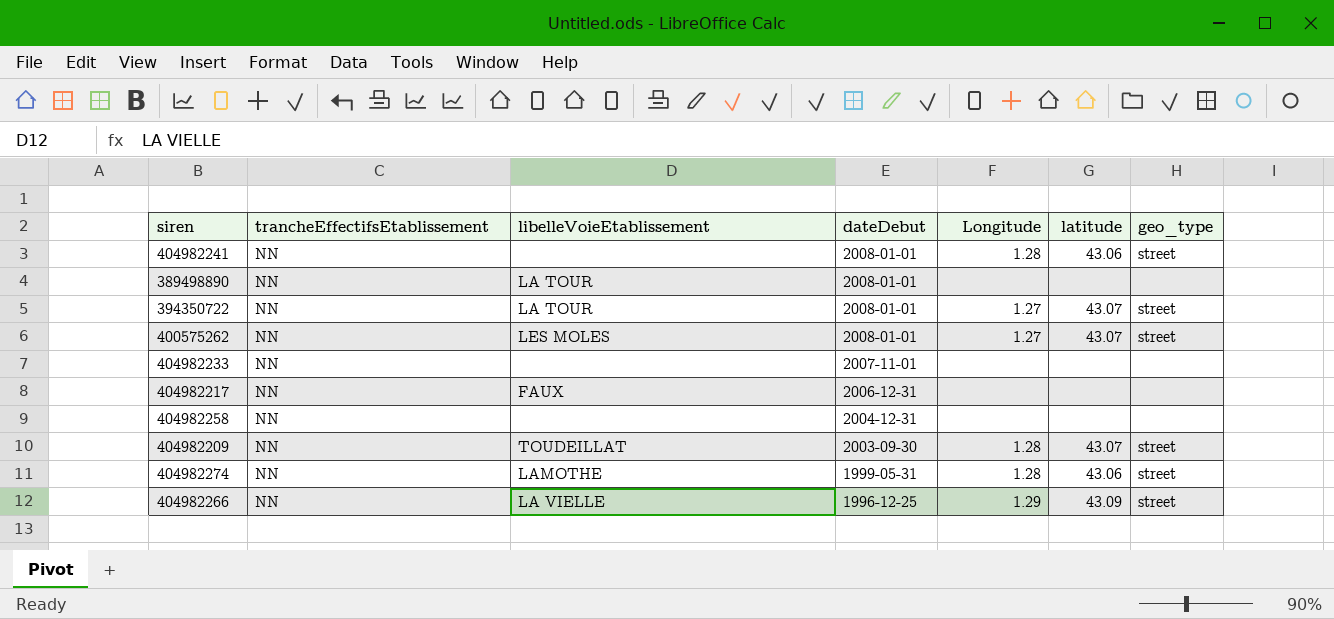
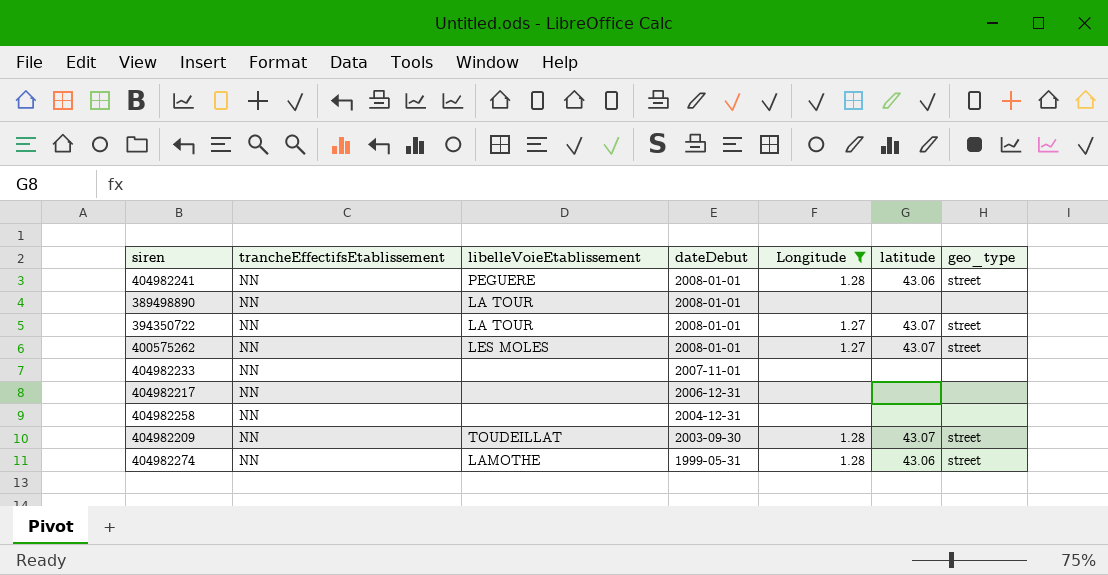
filter: none -> Longitude != 1.29
404982241 | libelleVoieEtablissement: none -> PEGUERE
404982217 | libelleVoieEtablissement: FAUX -> none

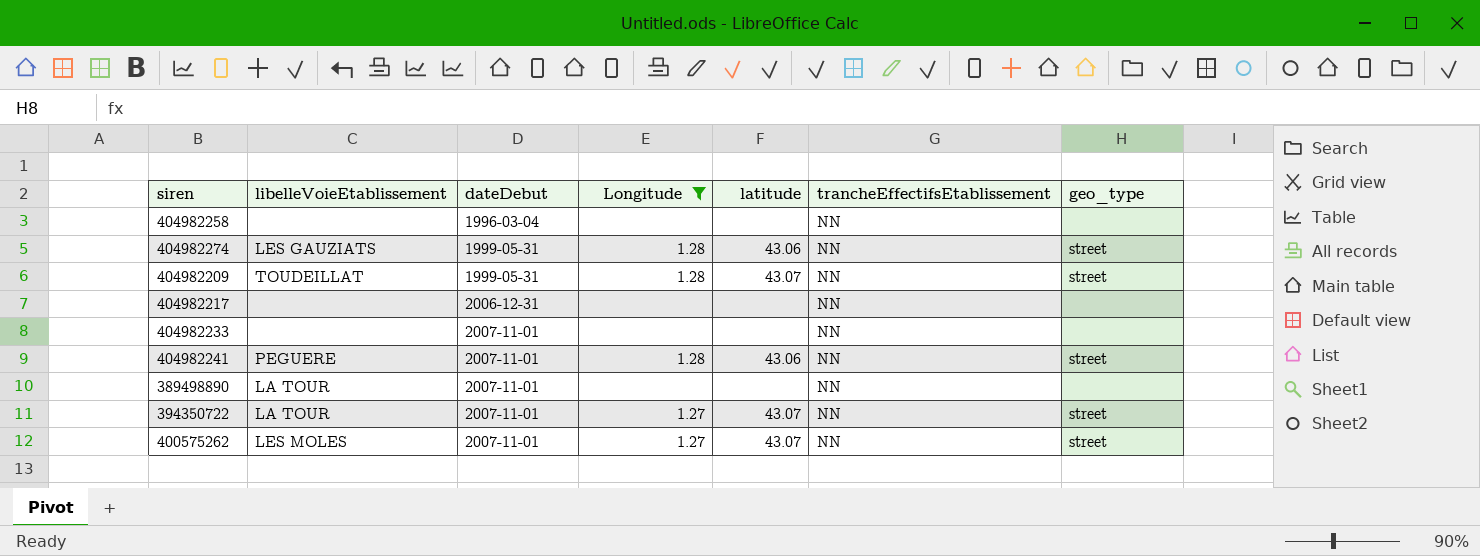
row order: dateDebut descending -> dateDebut ascending
column trancheEffectifsEtablissement | position: 2 -> 6
404982258 | dateDebut: 2004-12-31 -> 1996-03-04
404982274 | libelleVoieEtablissement: LAMOTHE -> LES GAUZIATS
404982209 | dateDebut: 2003-09-30 -> 1999-05-31
404982241 | dateDebut: 2008-01-01 -> 2007-11-01
389498890 | dateDebut: 2008-01-01 -> 2007-11-01
394350722 | dateDebut: 2008-01-01 -> 2007-11-01
400575262 | dateDebut: 2008-01-01 -> 2007-11-01

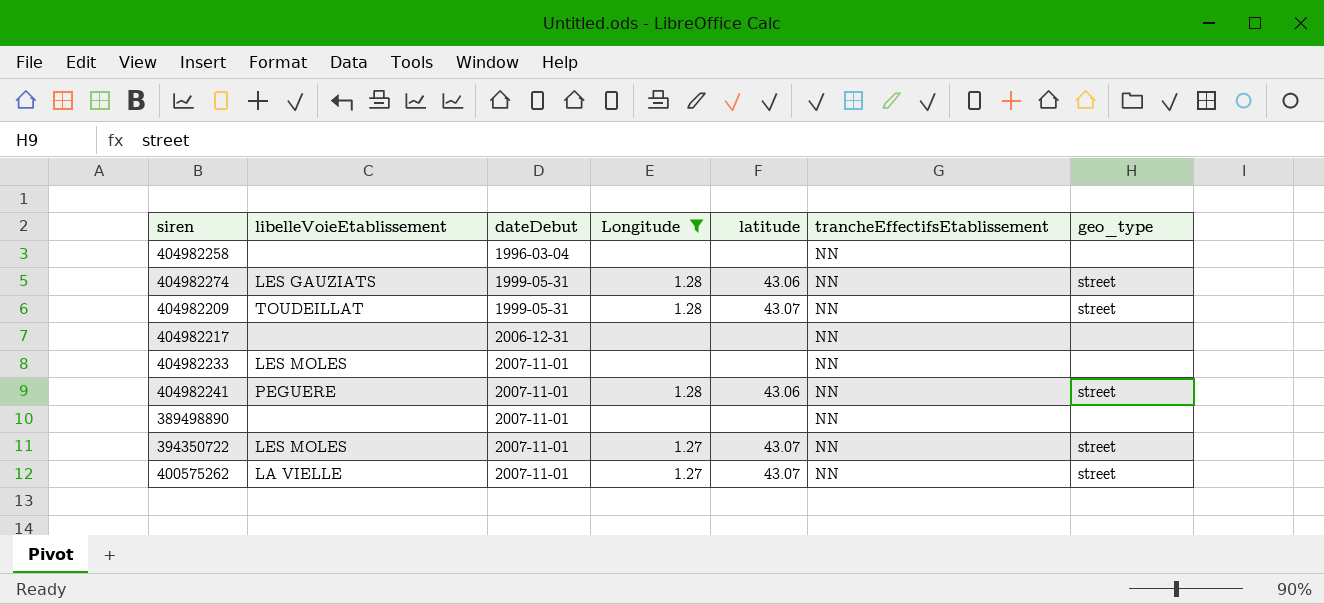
404982233 | libelleVoieEtablissement: none -> LES MOLES
389498890 | libelleVoieEtablissement: LA TOUR -> none
394350722 | libelleVoieEtablissement: LA TOUR -> LES MOLES
400575262 | libelleVoieEtablissement: LES MOLES -> LA VIELLE

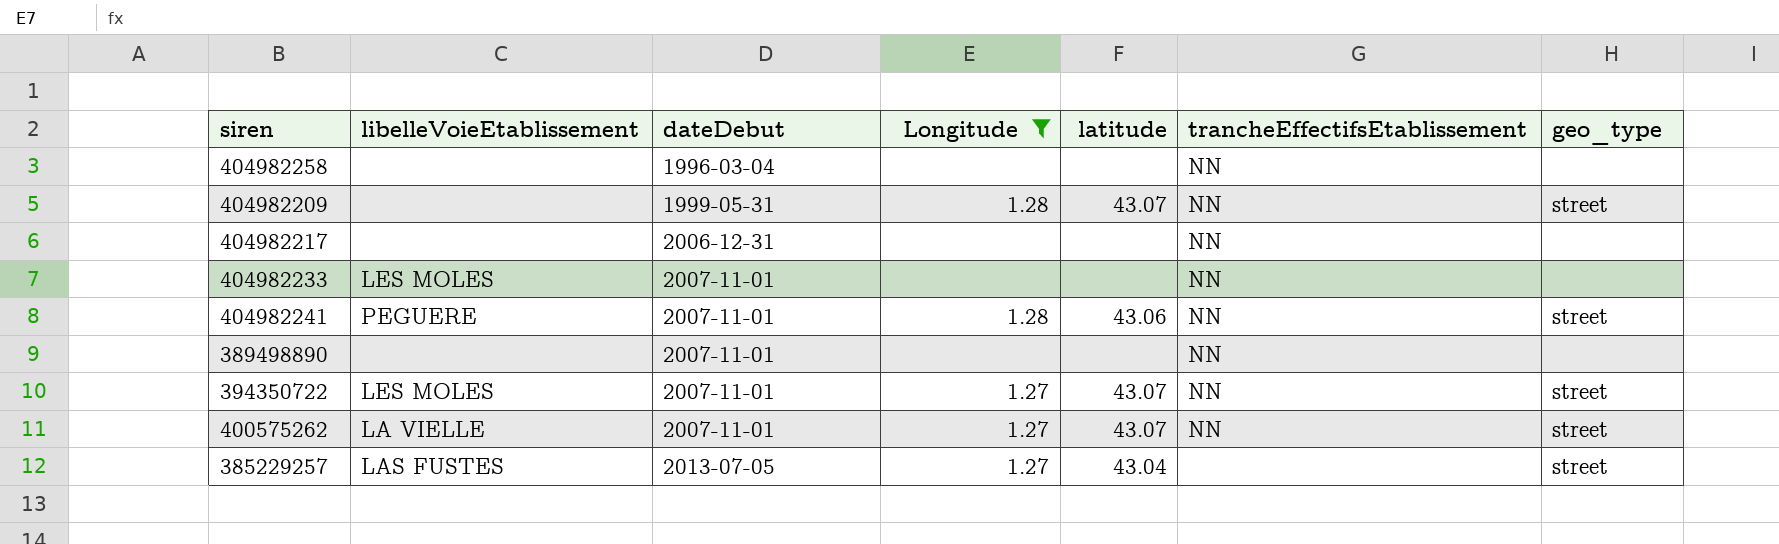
row 404982274: LES GAUZIATS | 1999-05-31 | 1.28 | 43.06 | NN | street -> none
404982209 | libelleVoieEtablissement: TOUDEILLAT -> none
row 385229257: none -> LAS FUSTES | 2013-07-05 | 1.27 | 43.04 | none | street

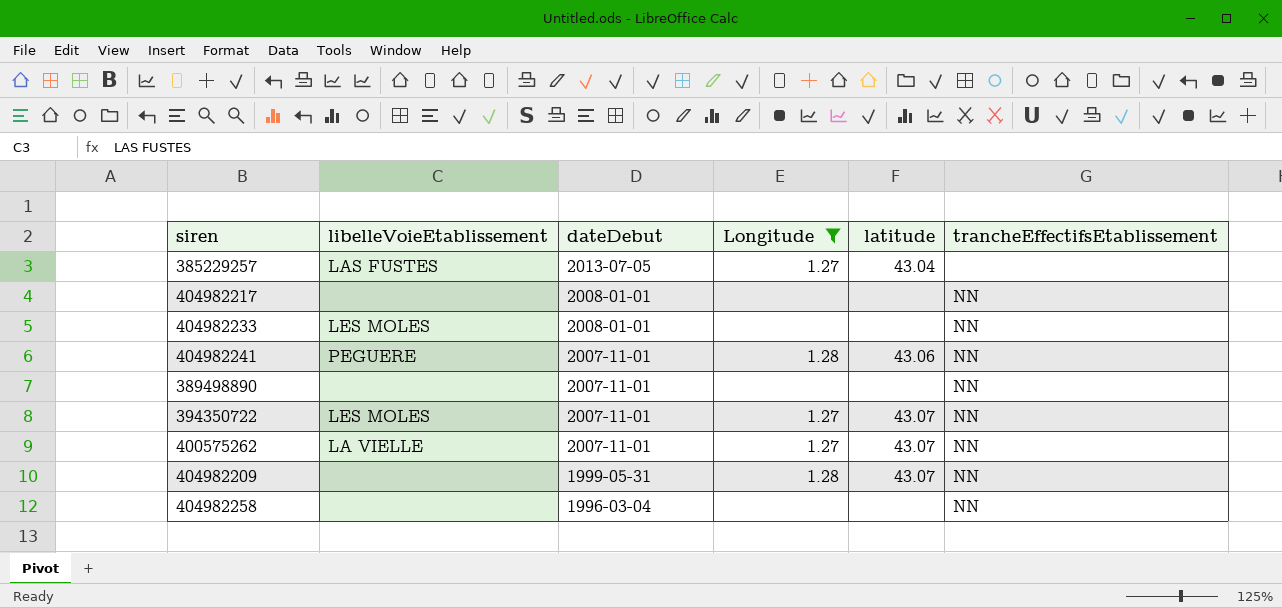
row order: dateDebut ascending -> dateDebut descending
column geo_type | position: 7 -> none
404982217 | dateDebut: 2006-12-31 -> 2008-01-01
404982233 | dateDebut: 2007-11-01 -> 2008-01-01

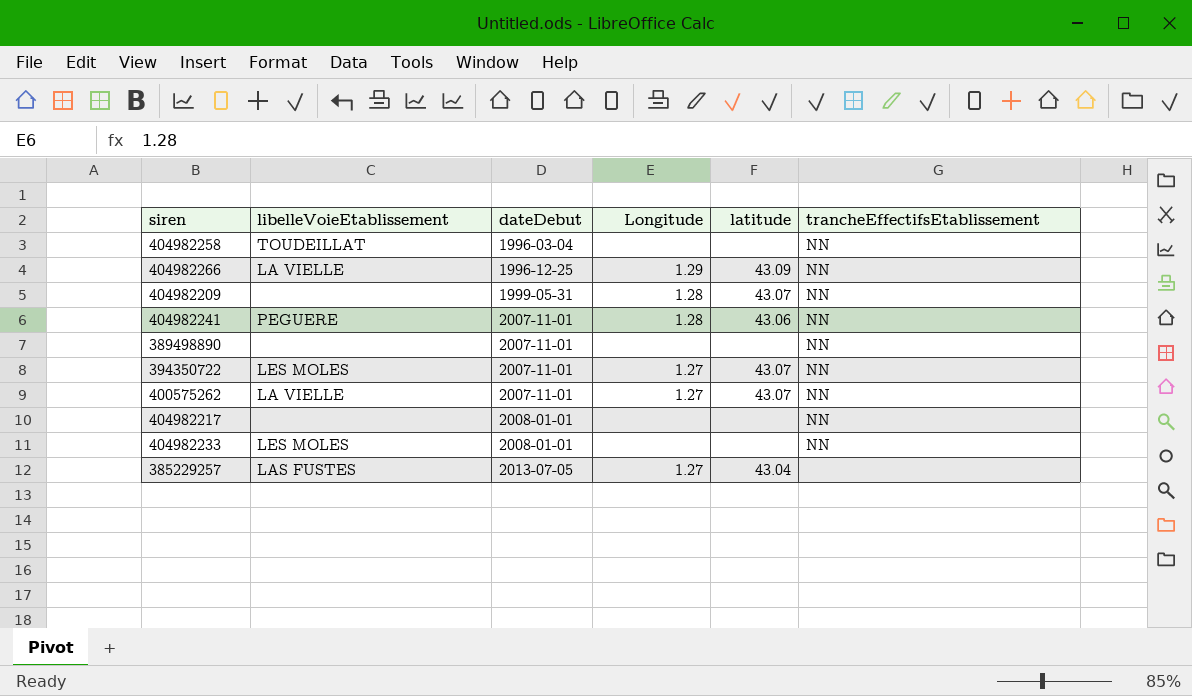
filter: Longitude != 1.29 -> none
row order: dateDebut descending -> dateDebut ascending
404982258 | libelleVoieEtablissement: none -> TOUDEILLAT

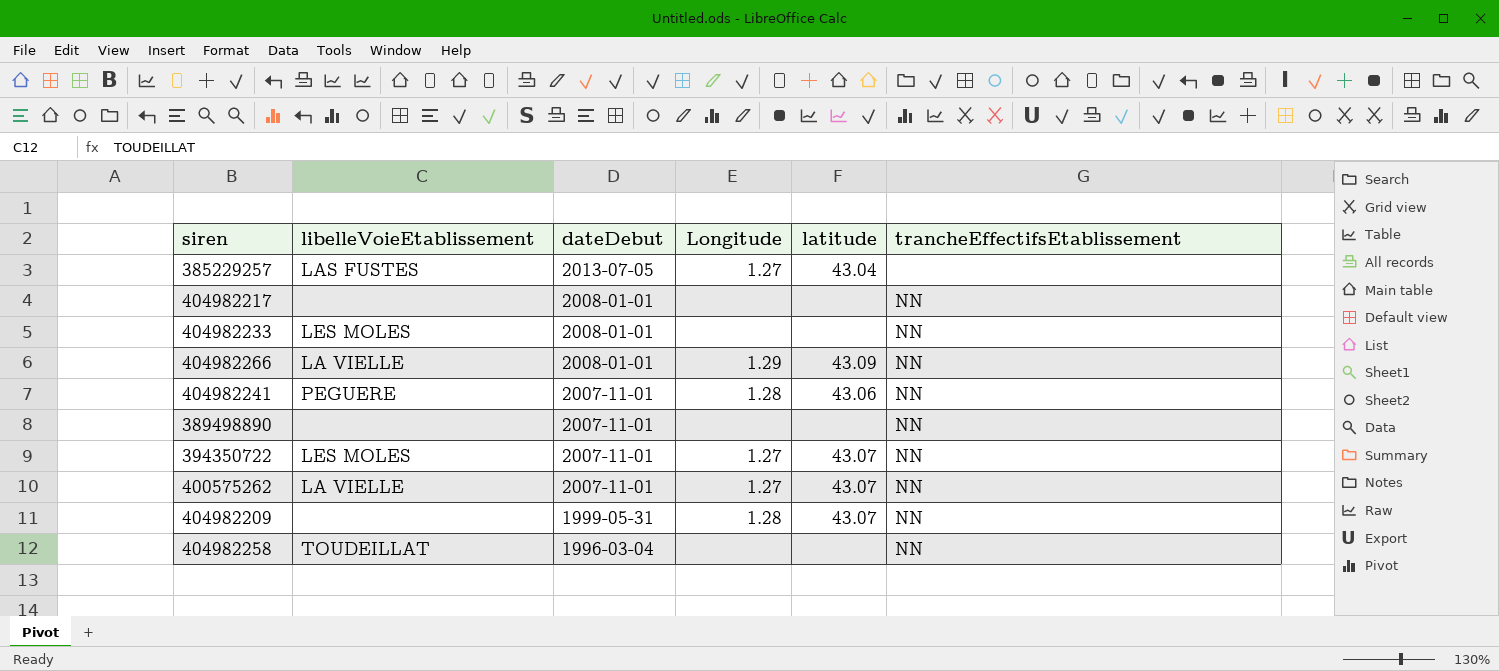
row order: dateDebut ascending -> dateDebut descending
404982266 | dateDebut: 1996-12-25 -> 2008-01-01

